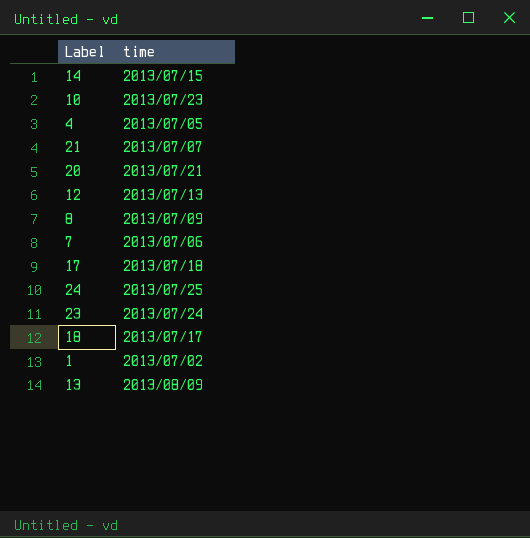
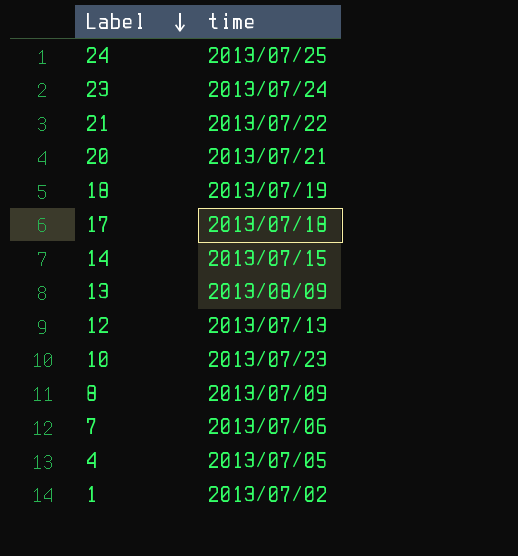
row order: none -> Label descending
21 | time: 2013/07/07 -> 2013/07/22
18 | time: 2013/07/17 -> 2013/07/19

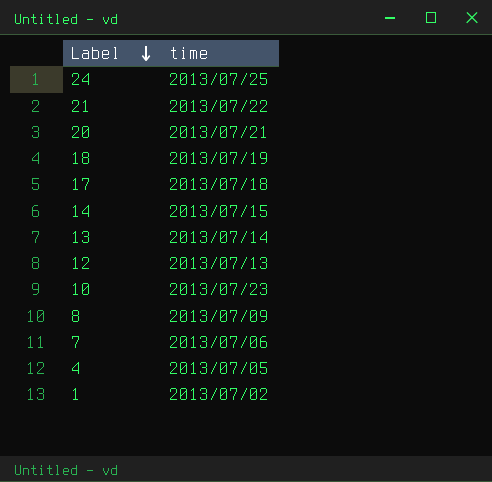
row 23: 2013/07/24 -> none
13 | time: 2013/08/09 -> 2013/07/14

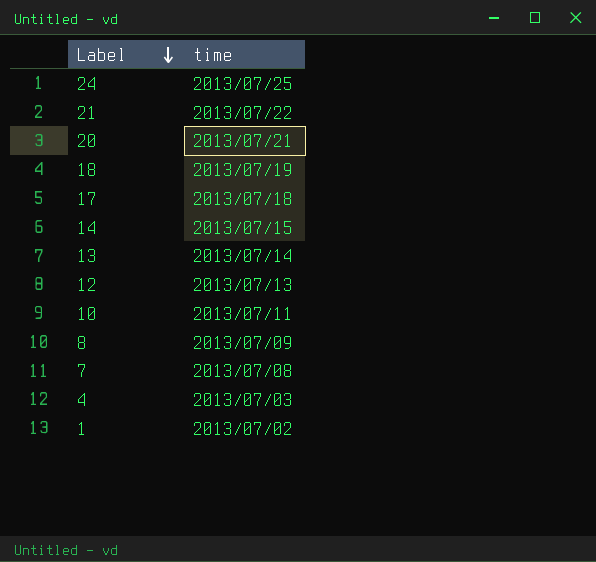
10 | time: 2013/07/23 -> 2013/07/11
7 | time: 2013/07/06 -> 2013/07/08
4 | time: 2013/07/05 -> 2013/07/03

